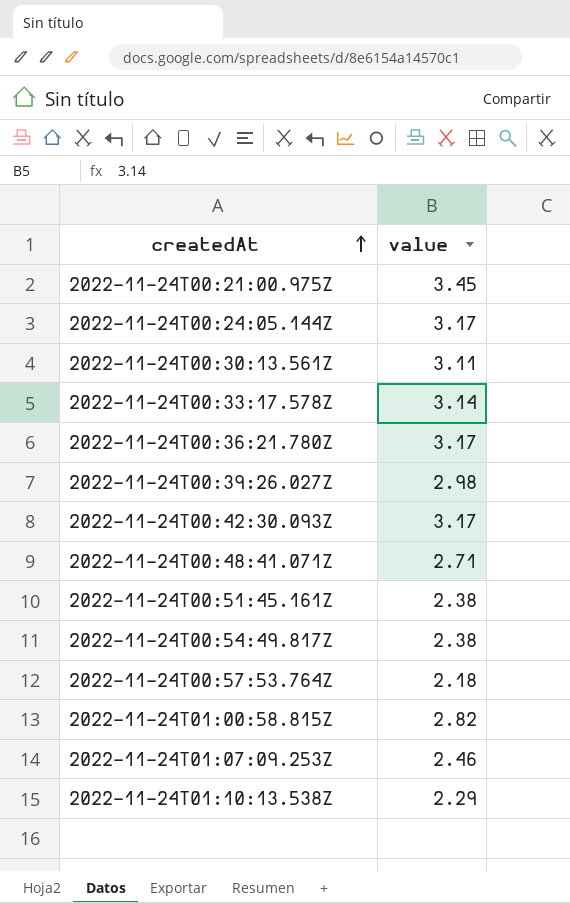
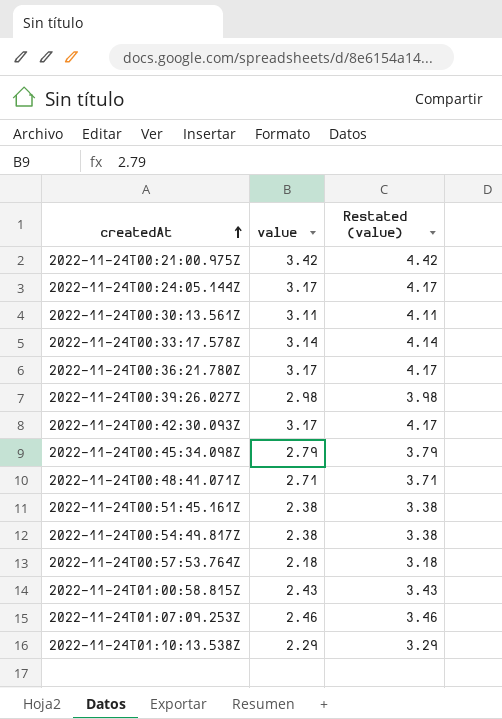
column Restated (value) | formula: none -> [value] + 1
2022-11-24T00:21:00.975Z | value: 3.45 -> 3.42
row 2022-11-24T00:45:34.098Z: none -> 2.79 | 3.79
2022-11-24T01:00:58.815Z | value: 2.82 -> 2.43

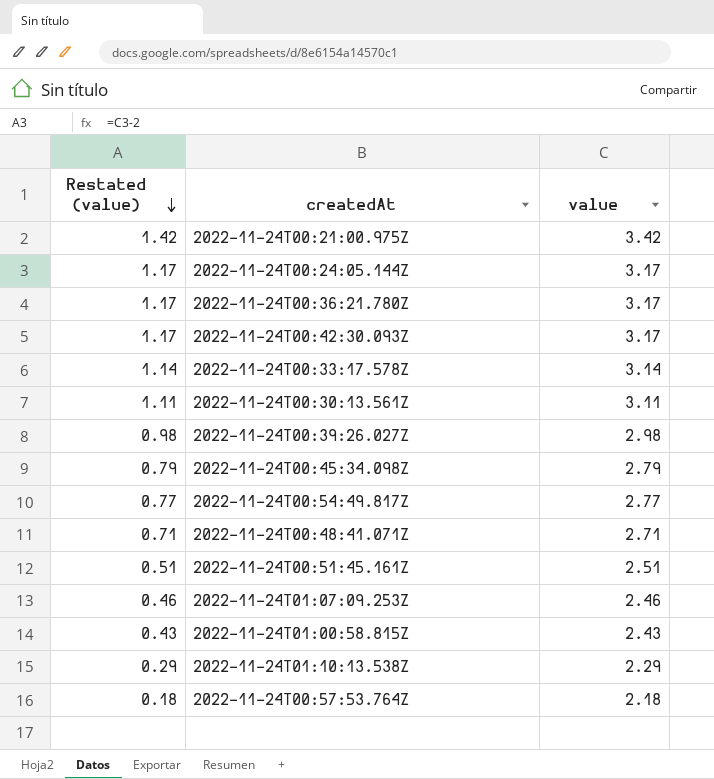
row order: createdAt ascending -> Restated (value) descending
column Restated (value) | formula: [value] + 1 -> [value] - 2
column Restated (value) | position: 3 -> 1
2022-11-24T00:54:49.817Z | value: 2.38 -> 2.77
2022-11-24T00:51:45.161Z | value: 2.38 -> 2.51

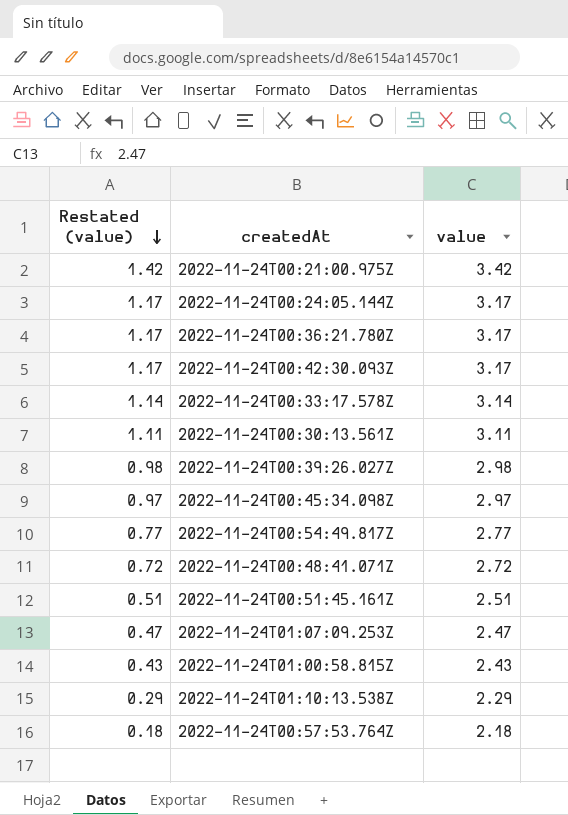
2022-11-24T00:45:34.098Z | Restated (value): 0.79 -> 0.97
2022-11-24T00:45:34.098Z | value: 2.79 -> 2.97
2022-11-24T00:48:41.071Z | Restated (value): 0.71 -> 0.72
2022-11-24T00:48:41.071Z | value: 2.71 -> 2.72
2022-11-24T01:07:09.253Z | Restated (value): 0.46 -> 0.47
2022-11-24T01:07:09.253Z | value: 2.46 -> 2.47

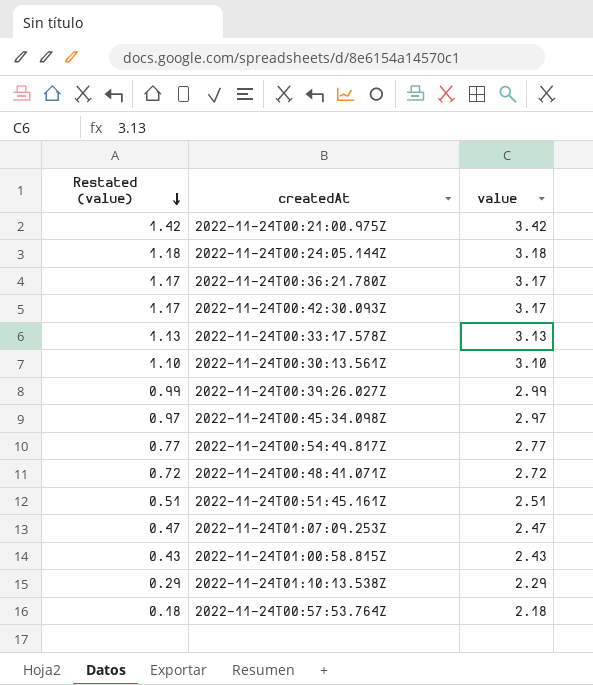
2022-11-24T00:24:05.144Z | Restated (value): 1.17 -> 1.18
2022-11-24T00:24:05.144Z | value: 3.17 -> 3.18
2022-11-24T00:33:17.578Z | Restated (value): 1.14 -> 1.13
2022-11-24T00:33:17.578Z | value: 3.14 -> 3.13
2022-11-24T00:30:13.561Z | Restated (value): 1.11 -> 1.10
2022-11-24T00:30:13.561Z | value: 3.11 -> 3.10
2022-11-24T00:39:26.027Z | Restated (value): 0.98 -> 0.99
2022-11-24T00:39:26.027Z | value: 2.98 -> 2.99

